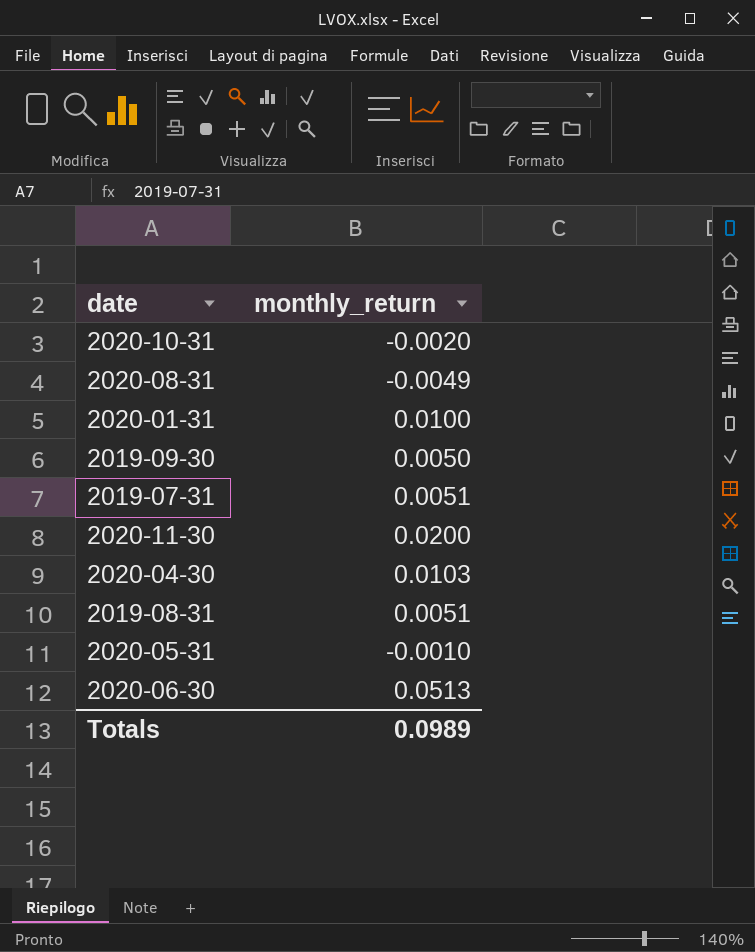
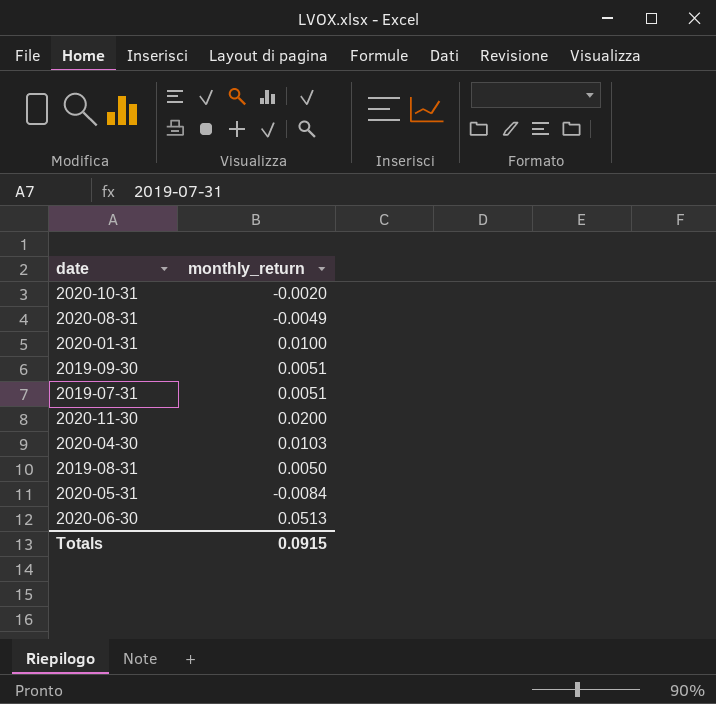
2019-09-30 | monthly_return: 0.0050 -> 0.0051
2019-08-31 | monthly_return: 0.0051 -> 0.0050
2020-05-31 | monthly_return: -0.0010 -> -0.0084
Totals | monthly_return: 0.0989 -> 0.0915

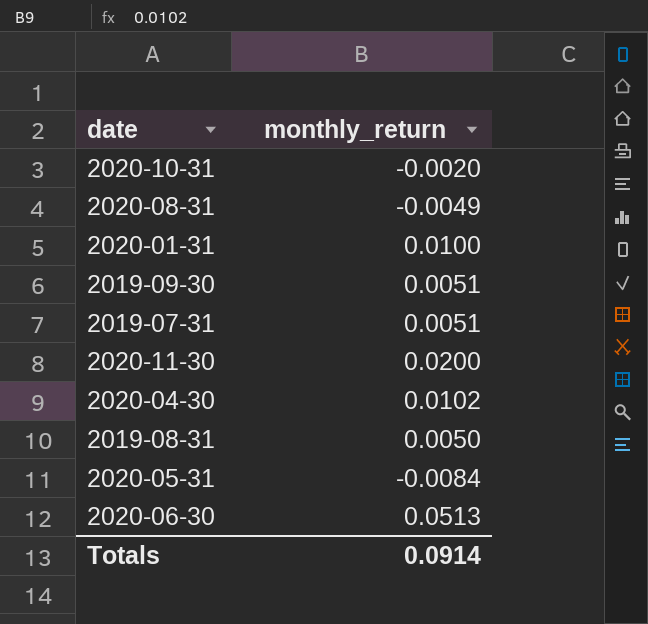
2020-04-30 | monthly_return: 0.0103 -> 0.0102
Totals | monthly_return: 0.0915 -> 0.0914

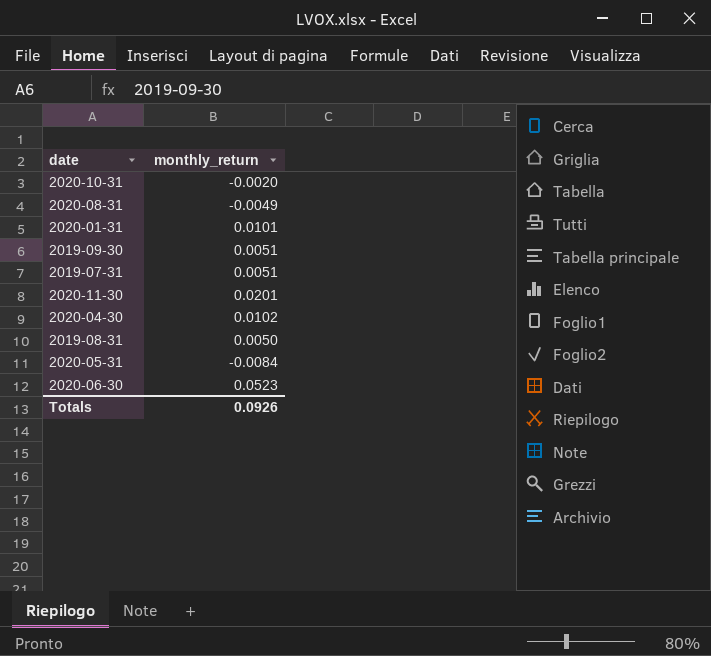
2020-01-31 | monthly_return: 0.0100 -> 0.0101
2020-11-30 | monthly_return: 0.0200 -> 0.0201
2020-06-30 | monthly_return: 0.0513 -> 0.0523
Totals | monthly_return: 0.0914 -> 0.0926

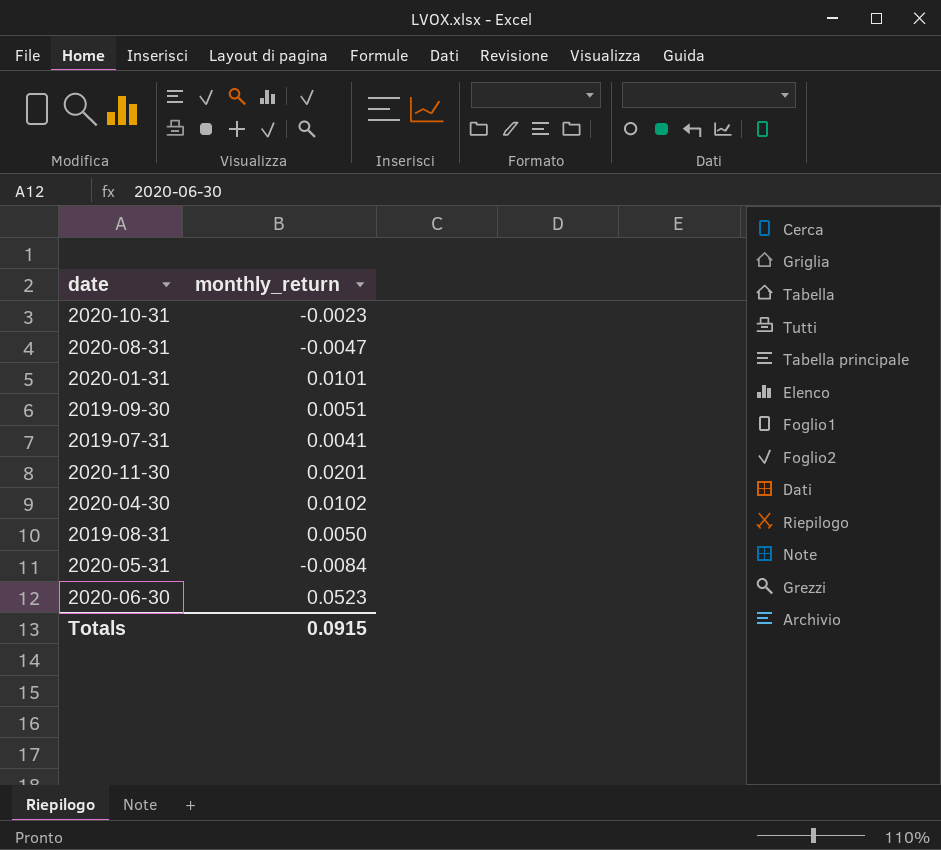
2020-10-31 | monthly_return: -0.0020 -> -0.0023
2020-08-31 | monthly_return: -0.0049 -> -0.0047
2019-07-31 | monthly_return: 0.0051 -> 0.0041
Totals | monthly_return: 0.0926 -> 0.0915

